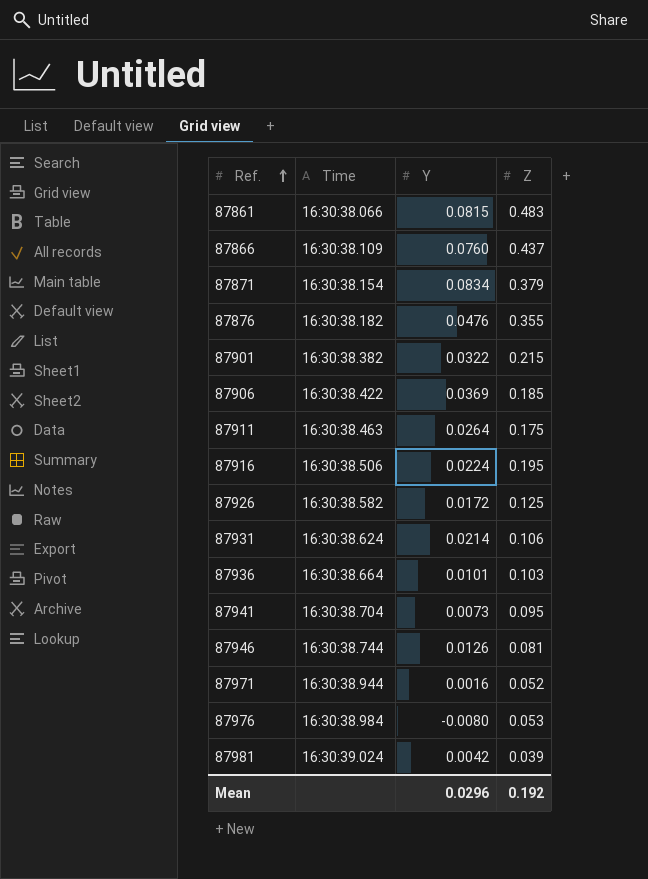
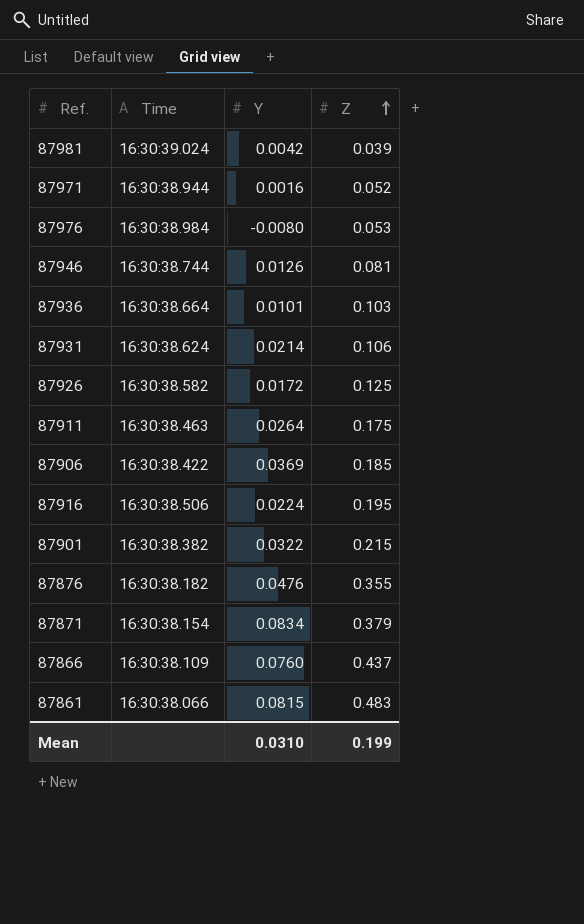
row order: Ref. ascending -> Z ascending
row 87941: 16:30:38.704 | 0.0073 | 0.095 -> none
Mean | Y: 0.0296 -> 0.0310
Mean | Z: 0.192 -> 0.199

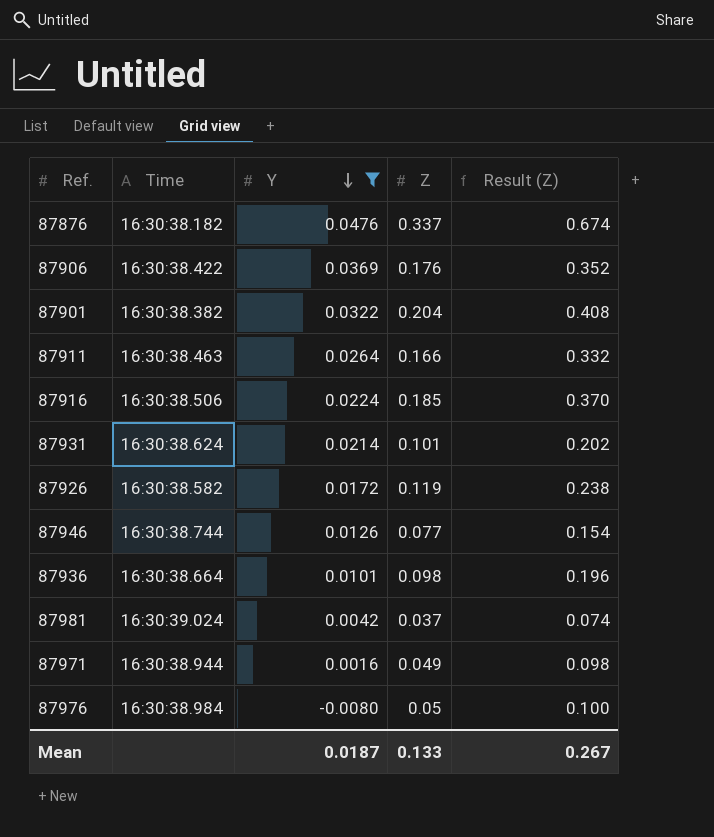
filter: none -> Y <= 0.0476
row order: Z ascending -> Y descending
column Result (Z) | formula: none -> [Z] * 2
87876 | Z: 0.355 -> 0.337
87906 | Z: 0.185 -> 0.176
87901 | Z: 0.215 -> 0.204
87911 | Z: 0.175 -> 0.166
87916 | Z: 0.195 -> 0.185
87931 | Z: 0.106 -> 0.101
87926 | Z: 0.125 -> 0.119
87946 | Z: 0.081 -> 0.077
87936 | Z: 0.103 -> 0.098
87981 | Z: 0.039 -> 0.037
87971 | Z: 0.052 -> 0.049
87976 | Z: 0.053 -> 0.05
Mean | Y: 0.0310 -> 0.0187
Mean | Z: 0.199 -> 0.133

